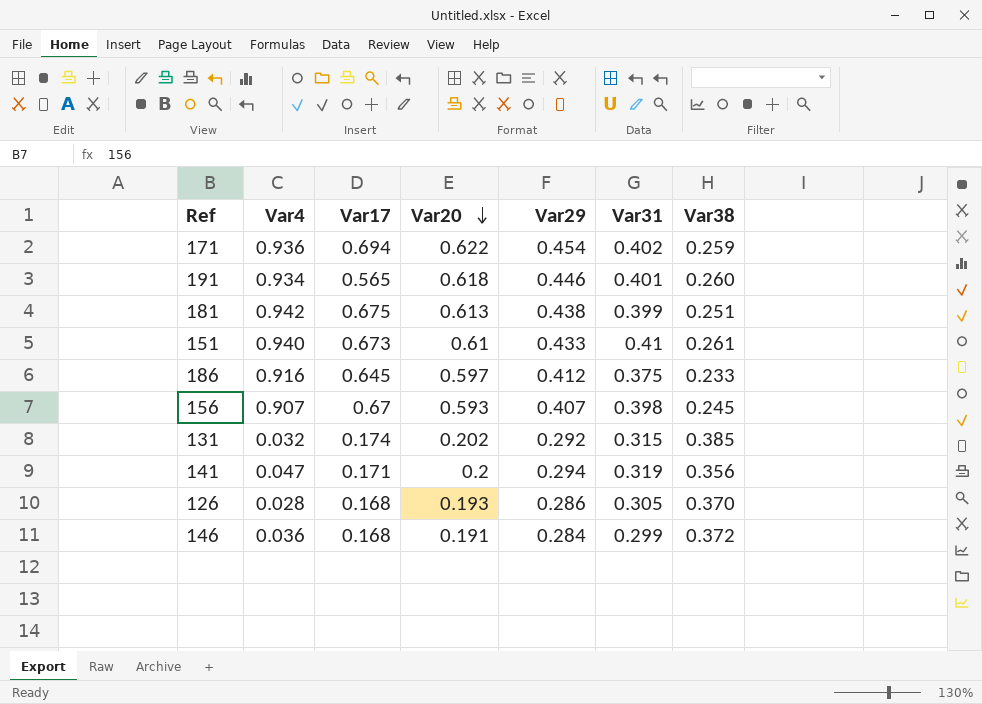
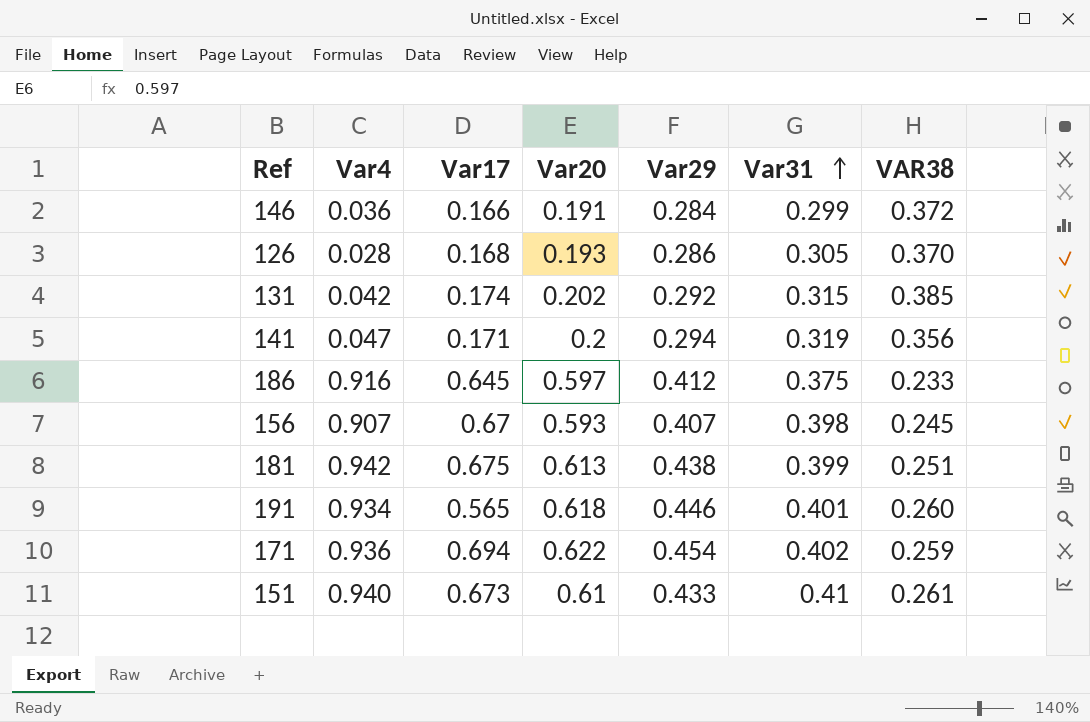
row order: Var20 descending -> Var31 ascending
column name: Var38 -> VAR38
146 | Var17: 0.168 -> 0.166
131 | Var4: 0.032 -> 0.042

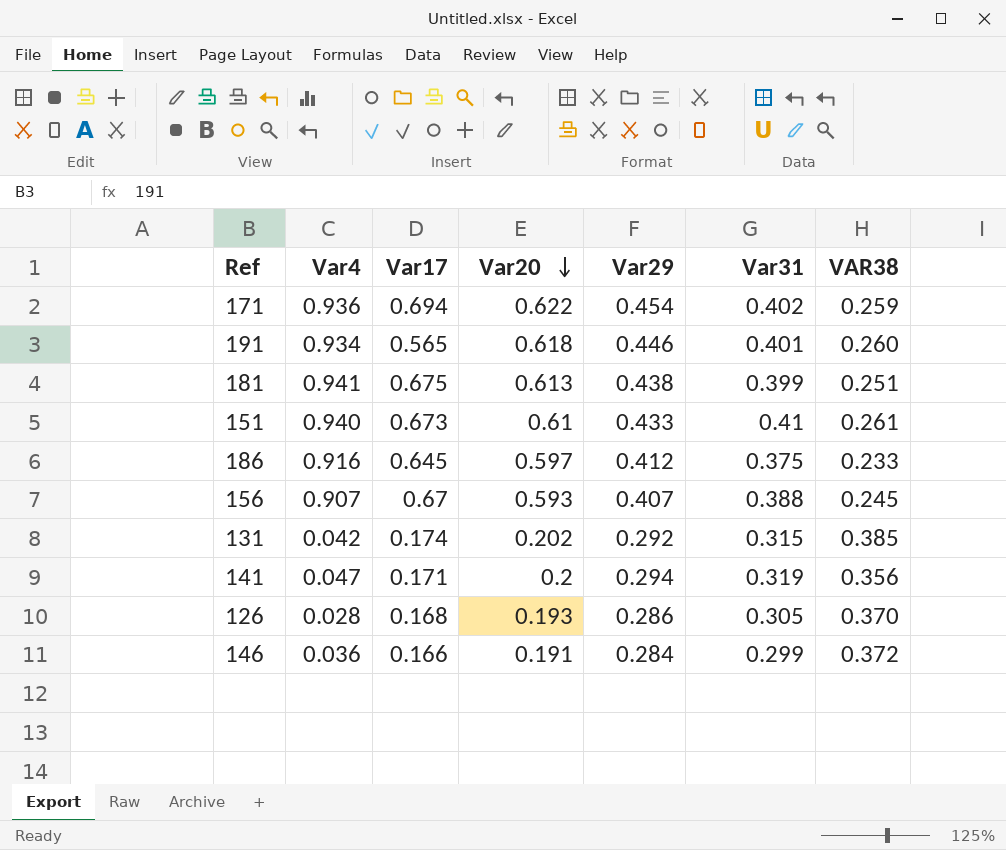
row order: Var31 ascending -> Var20 descending
181 | Var4: 0.942 -> 0.941
156 | Var31: 0.398 -> 0.388

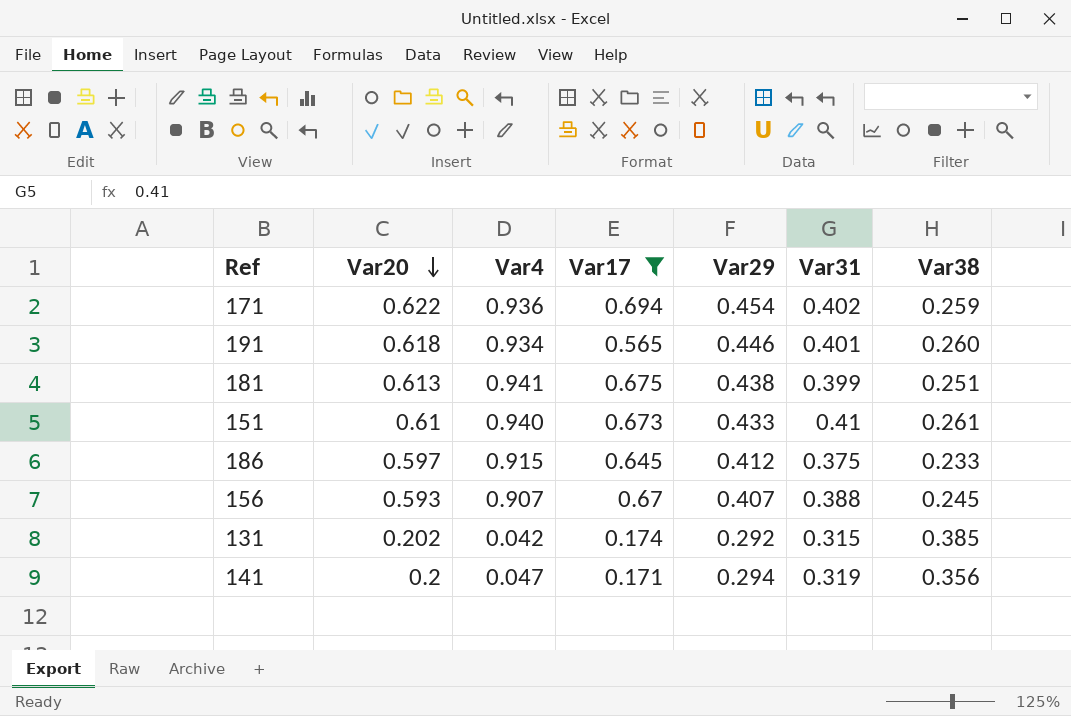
filter: none -> Var17 >= 0.171
column Var20 | position: 4 -> 2
column name: VAR38 -> Var38
186 | Var4: 0.916 -> 0.915

